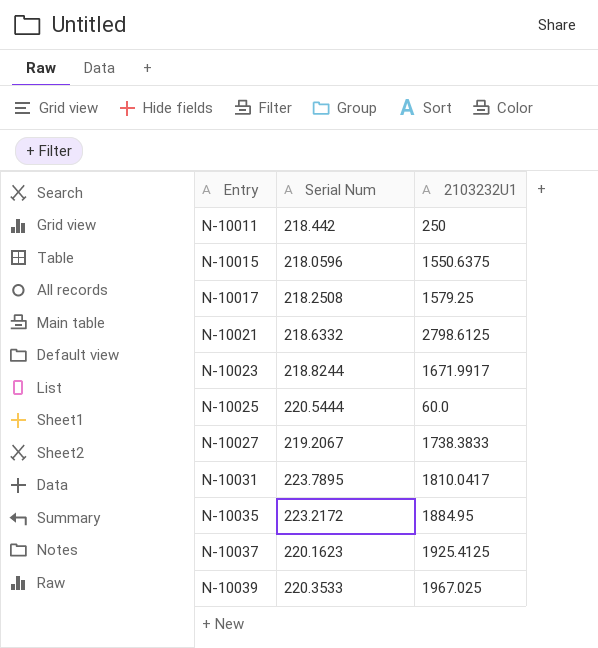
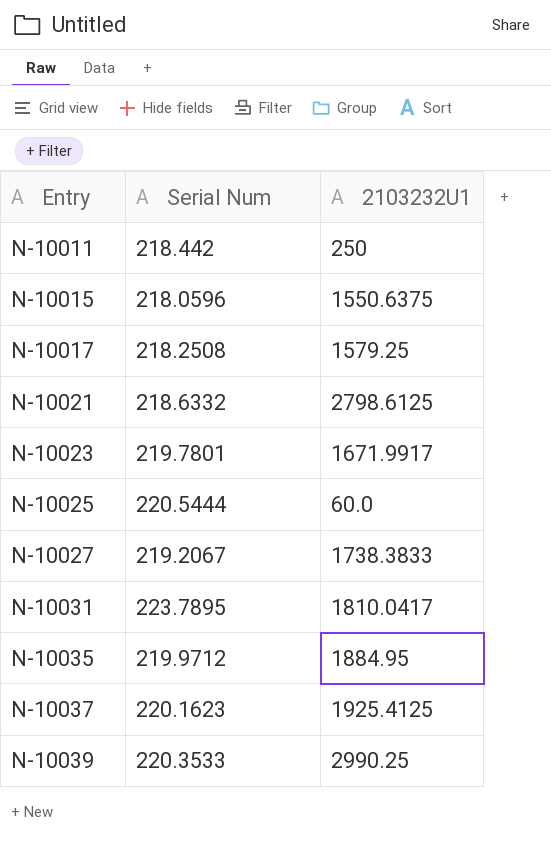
N-10023 | Serial Num: 218.8244 -> 219.7801
N-10035 | Serial Num: 223.2172 -> 219.9712
N-10039 | 2103232U1: 1967.025 -> 2990.25

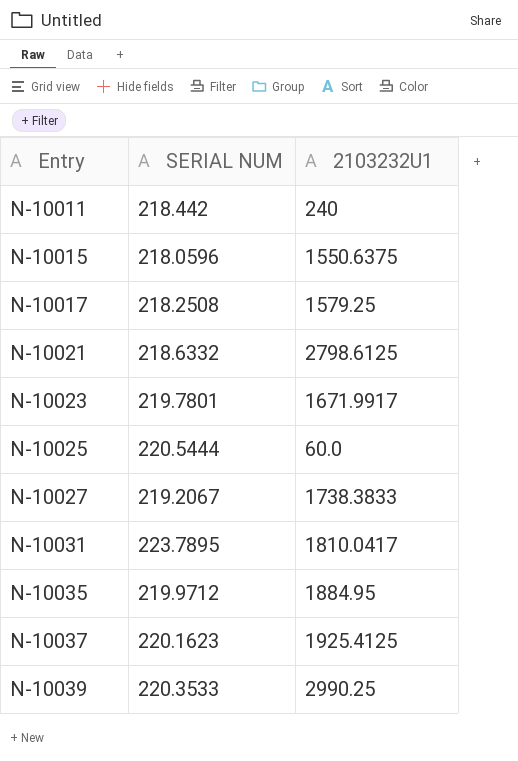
column name: Serial Num -> SERIAL NUM
N-10011 | 2103232U1: 250 -> 240

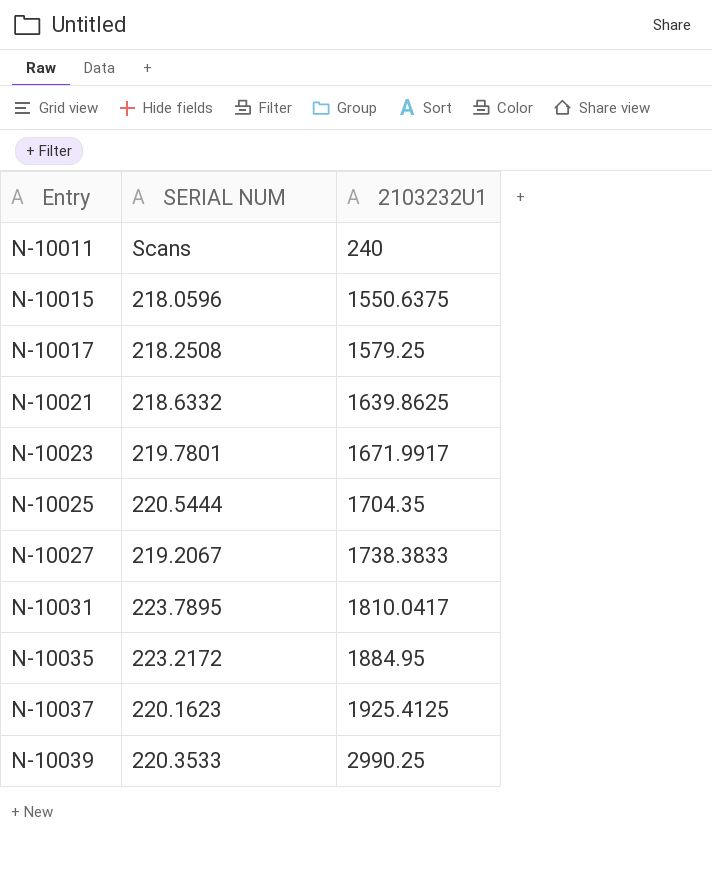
N-10011 | SERIAL NUM: 218.442 -> Scans
N-10021 | 2103232U1: 2798.6125 -> 1639.8625
N-10025 | 2103232U1: 60.0 -> 1704.35
N-10035 | SERIAL NUM: 219.9712 -> 223.2172

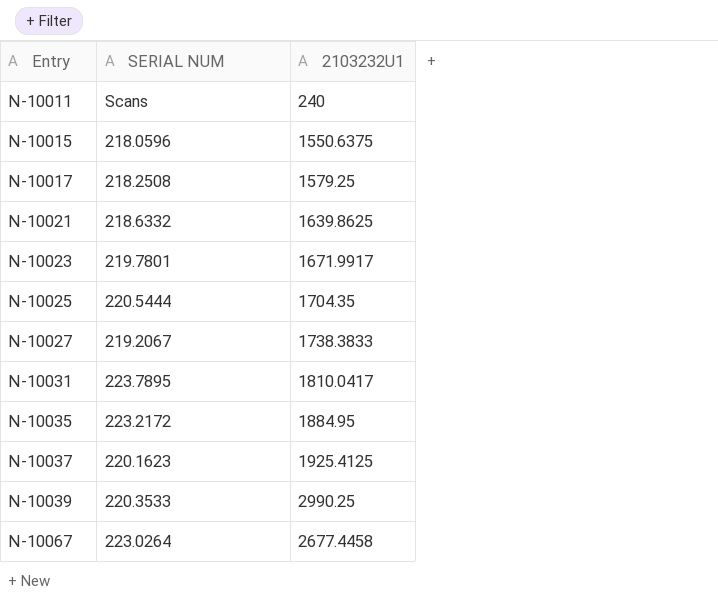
row N-10067: none -> 223.0264 | 2677.4458

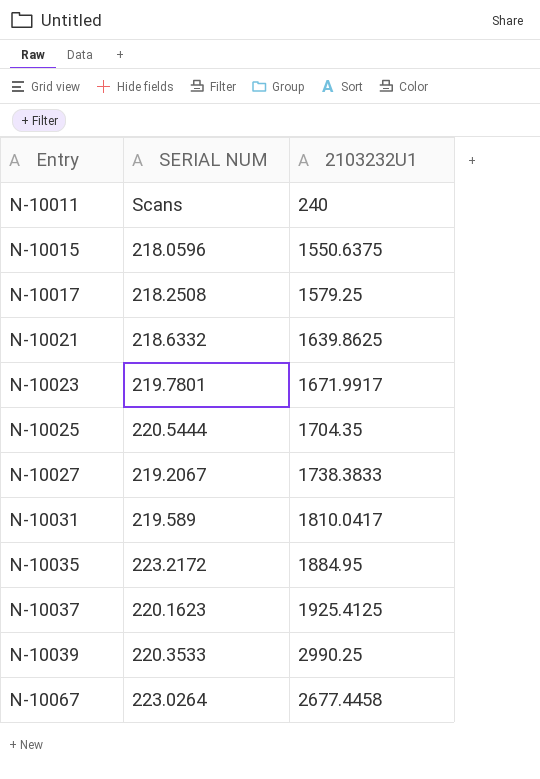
N-10031 | SERIAL NUM: 223.7895 -> 219.589

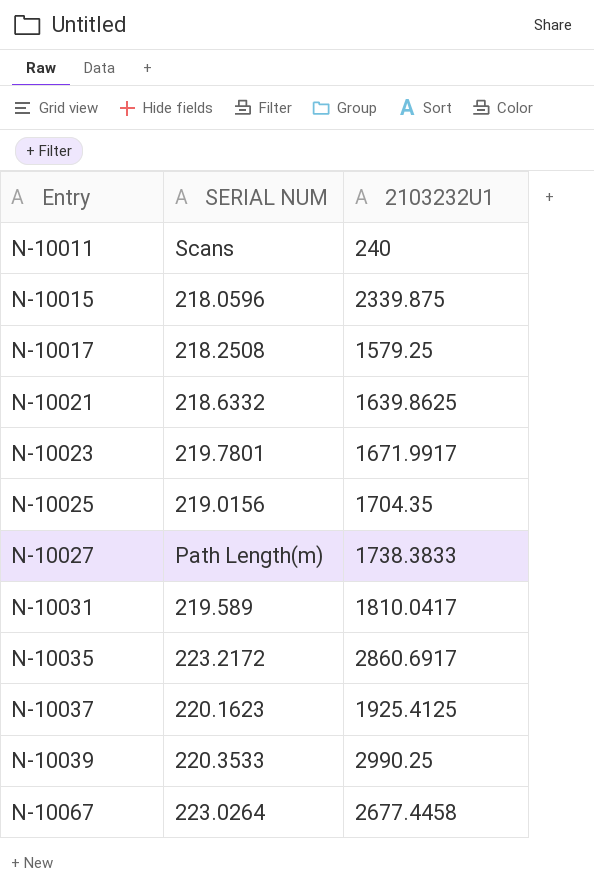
N-10015 | 2103232U1: 1550.6375 -> 2339.875
N-10025 | SERIAL NUM: 220.5444 -> 219.0156
N-10027 | SERIAL NUM: 219.2067 -> Path Length(m)
N-10035 | 2103232U1: 1884.95 -> 2860.6917

